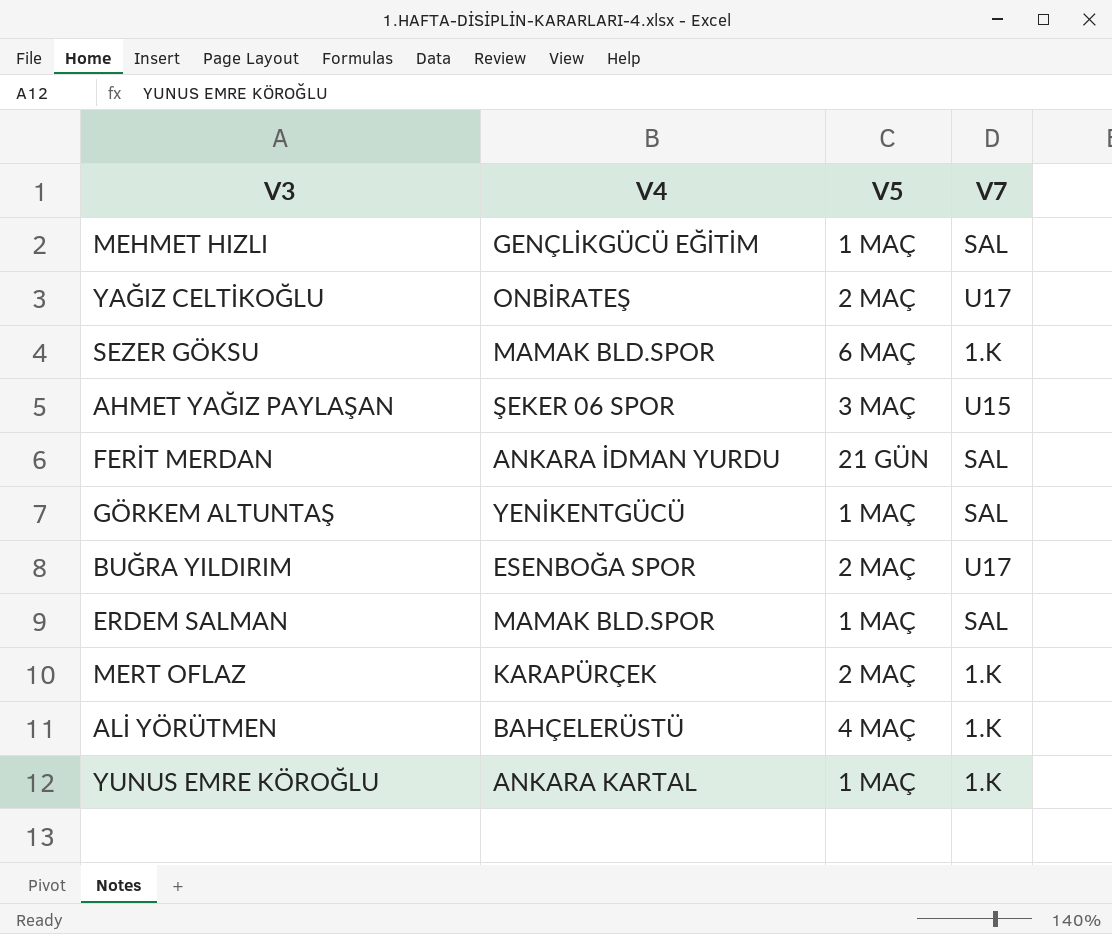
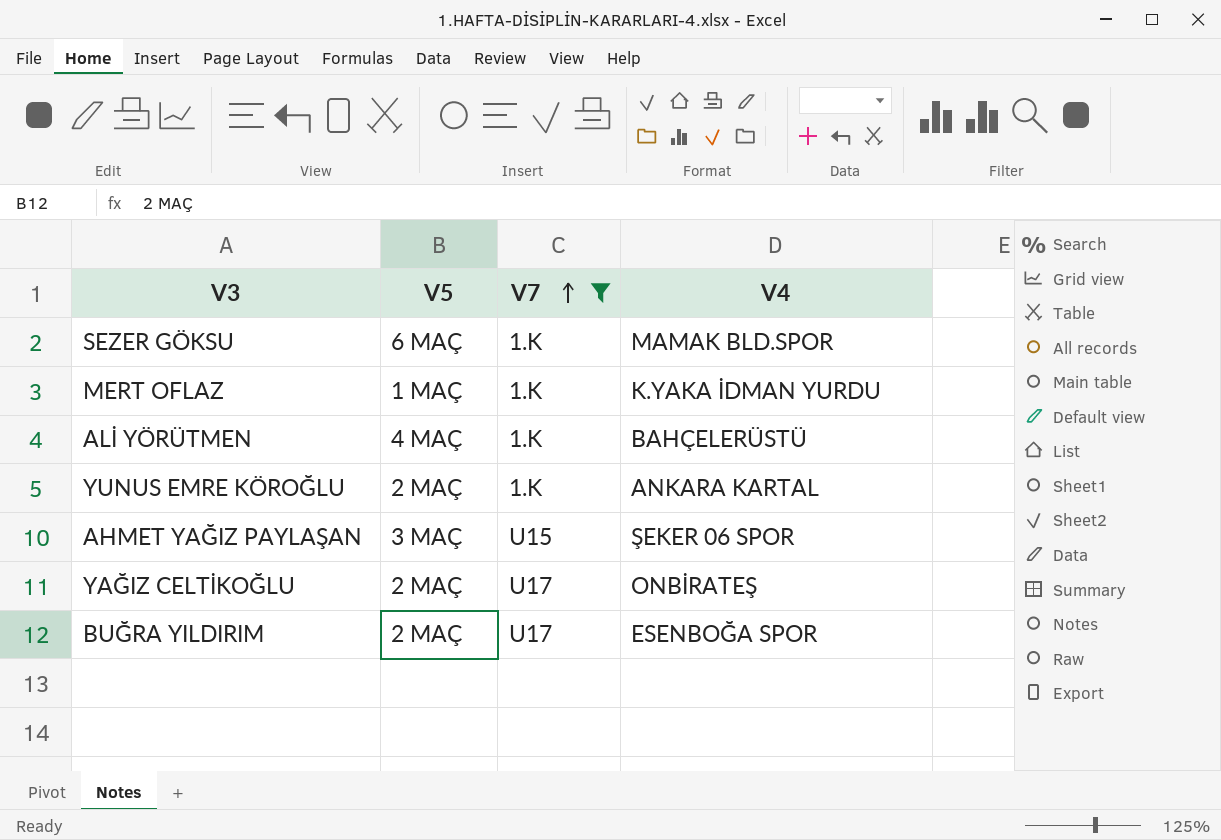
filter: none -> V7 != SAL
row order: none -> V7 ascending
column V4 | position: 2 -> 4
MERT OFLAZ | V5: 2 MAÇ -> 1 MAÇ
MERT OFLAZ | V4: KARAPÜRÇEK -> K.YAKA İDMAN YURDU
YUNUS EMRE KÖROĞLU | V5: 1 MAÇ -> 2 MAÇ

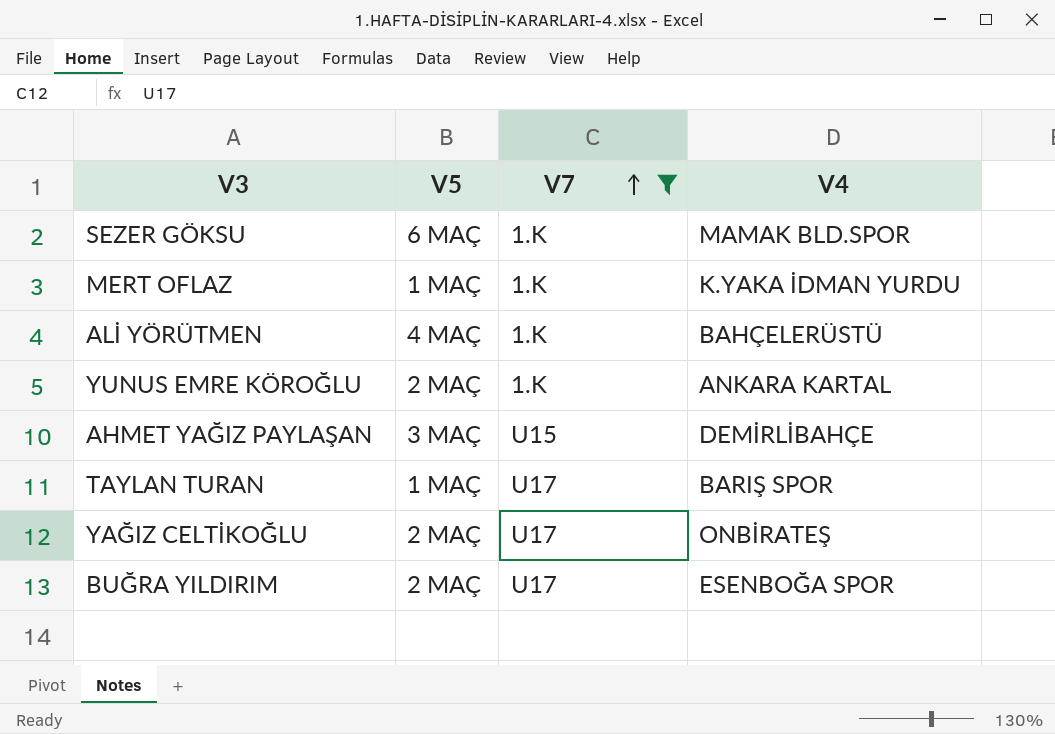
AHMET YAĞIZ PAYLAŞAN | V4: ŞEKER 06 SPOR -> DEMİRLİBAHÇE
row TAYLAN TURAN: none -> 1 MAÇ | U17 | BARIŞ SPOR

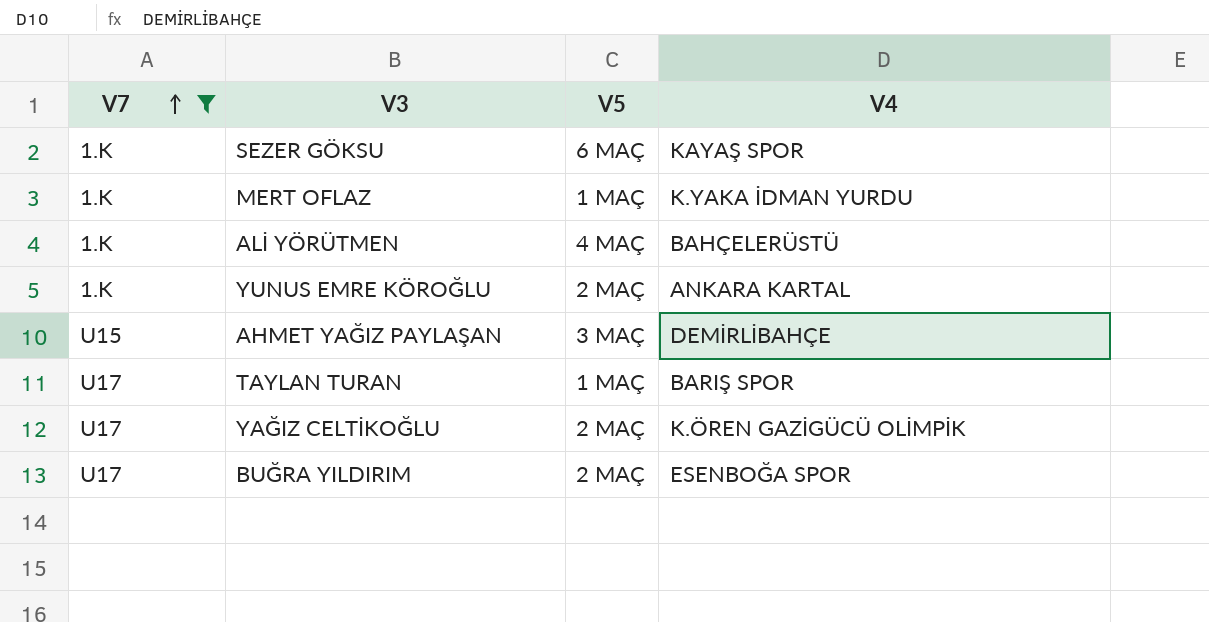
column V7 | position: 3 -> 1
SEZER GÖKSU | V4: MAMAK BLD.SPOR -> KAYAŞ SPOR
YAĞIZ CELTİKOĞLU | V4: ONBİRATEŞ -> K.ÖREN GAZİGÜCÜ OLİMPİK

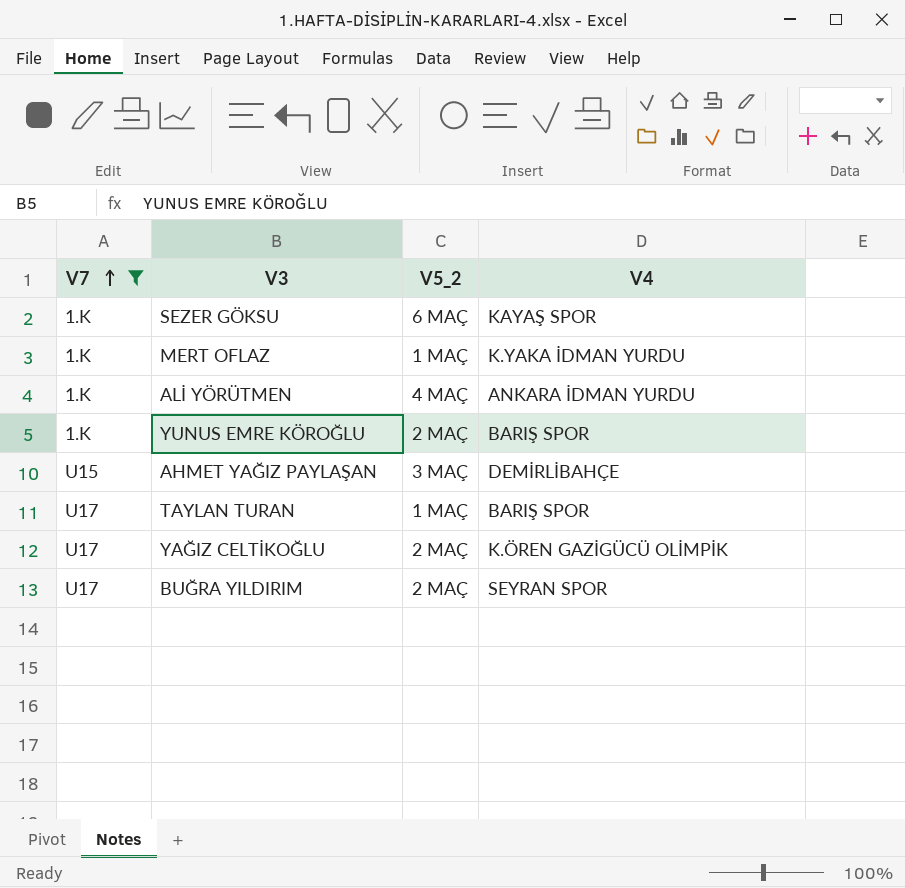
column name: V5 -> V5_2
ALİ YÖRÜTMEN | V4: BAHÇELERÜSTÜ -> ANKARA İDMAN YURDU
YUNUS EMRE KÖROĞLU | V4: ANKARA KARTAL -> BARIŞ SPOR
BUĞRA YILDIRIM | V4: ESENBOĞA SPOR -> SEYRAN SPOR

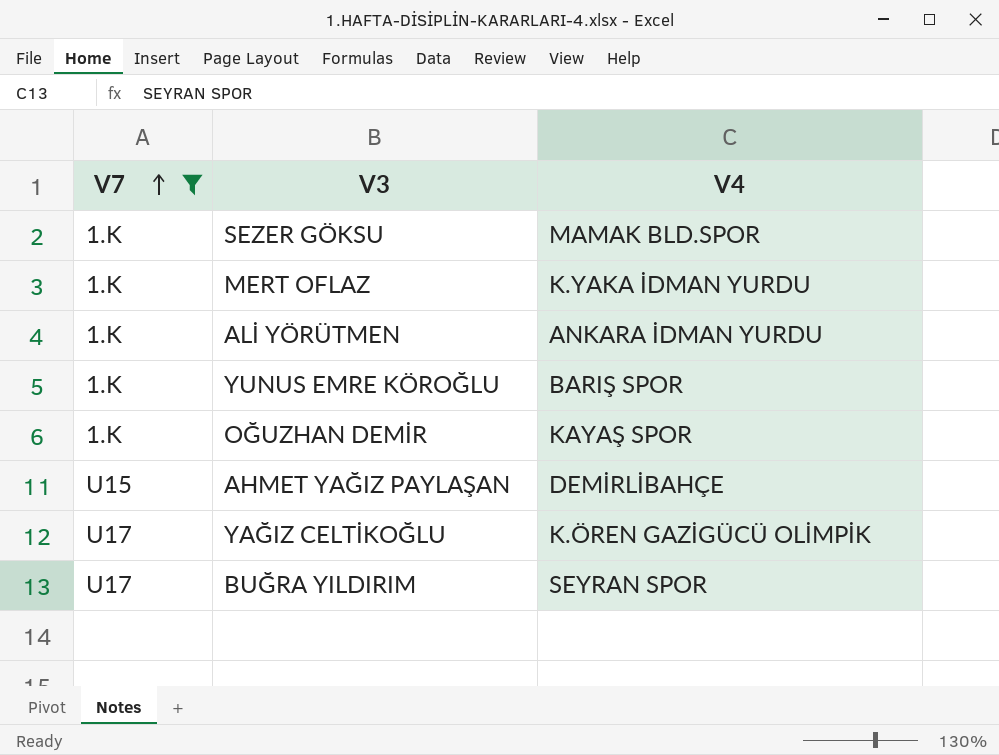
column V5_2 | position: 3 -> none
row TAYLAN TURAN: U17 | 1 MAÇ | BARIŞ SPOR -> none
SEZER GÖKSU | V4: KAYAŞ SPOR -> MAMAK BLD.SPOR
row OĞUZHAN DEMİR: none -> 1.K | KAYAŞ SPOR

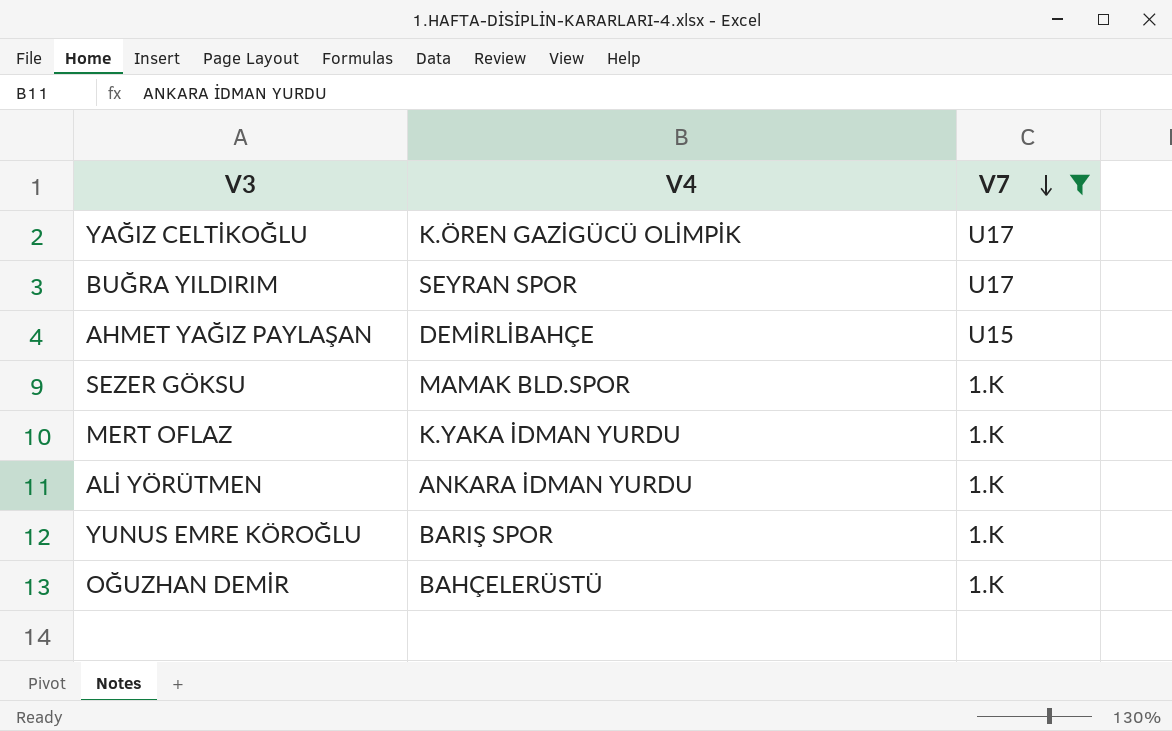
row order: V7 ascending -> V7 descending
column V7 | position: 1 -> 3
OĞUZHAN DEMİR | V4: KAYAŞ SPOR -> BAHÇELERÜSTÜ

